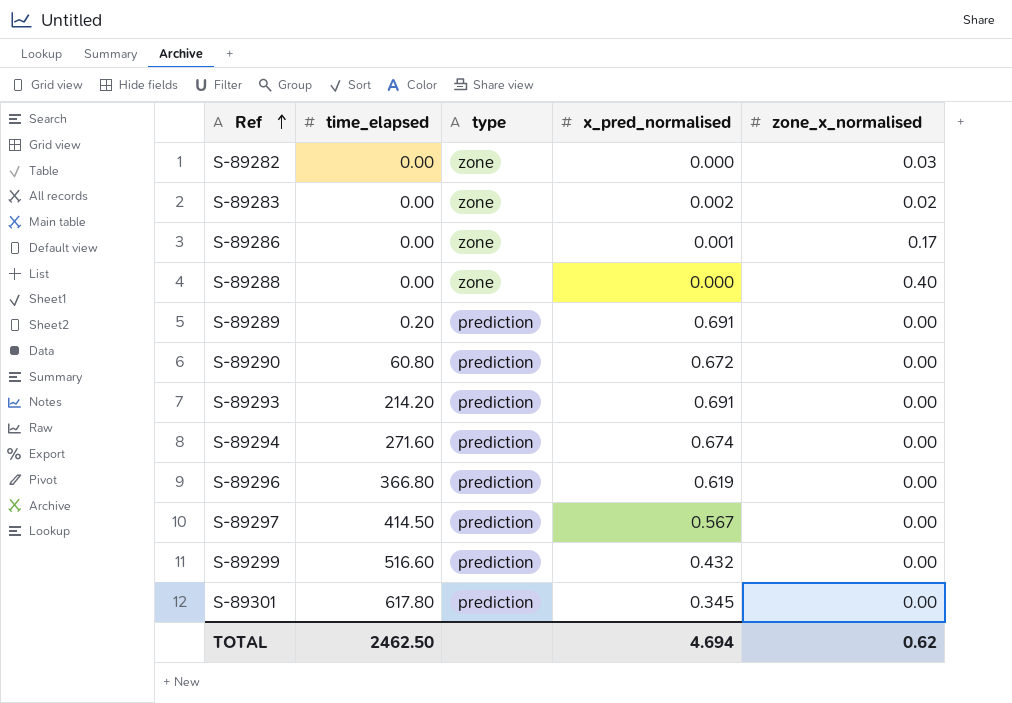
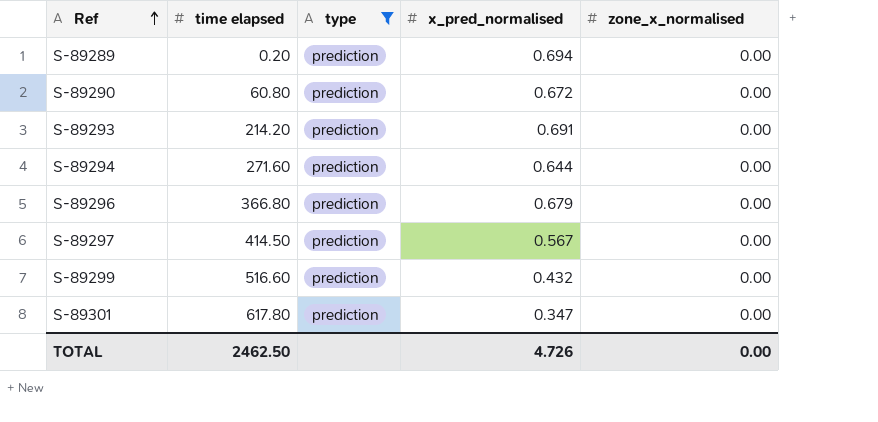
filter: none -> type = prediction
column name: time_elapsed -> time elapsed
S-89289 | x_pred_normalised: 0.691 -> 0.694
S-89294 | x_pred_normalised: 0.674 -> 0.644
S-89296 | x_pred_normalised: 0.619 -> 0.679
S-89301 | x_pred_normalised: 0.345 -> 0.347
TOTAL | x_pred_normalised: 4.694 -> 4.726
TOTAL | zone_x_normalised: 0.62 -> 0.00

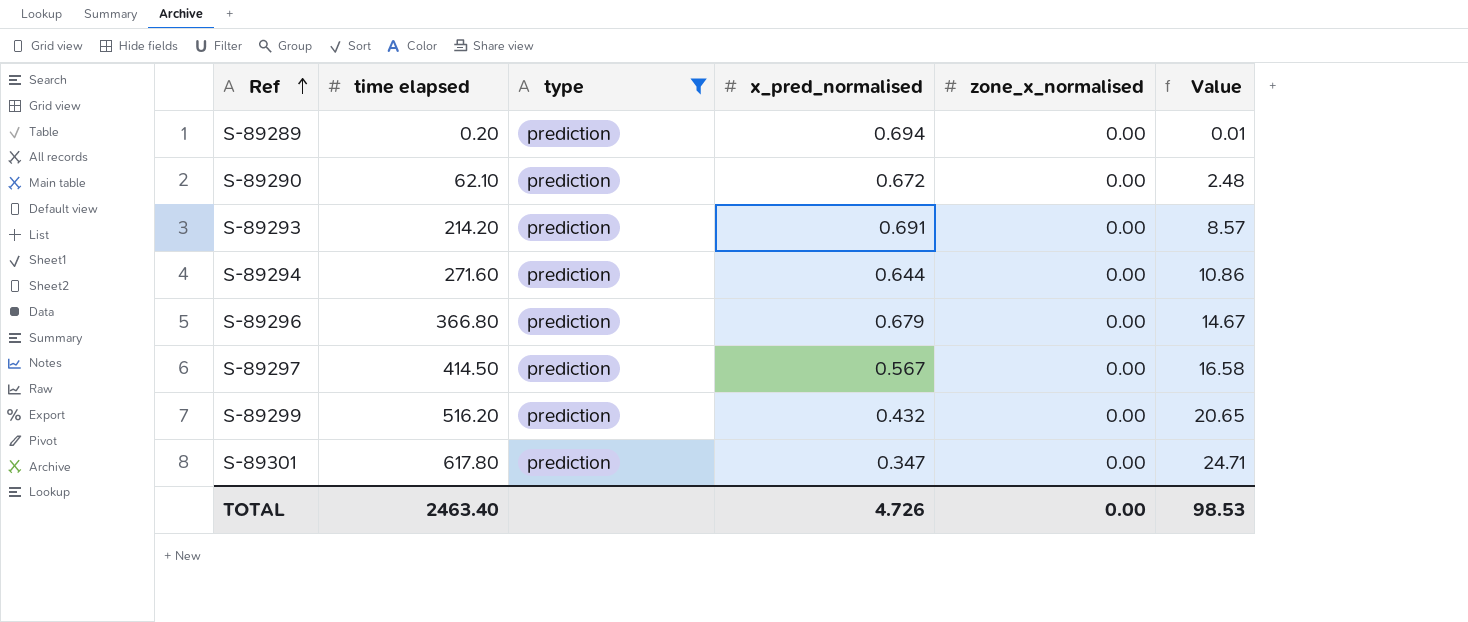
column Value | formula: none -> [time elapsed] * 0.04
S-89290 | time elapsed: 60.80 -> 62.10
S-89299 | time elapsed: 516.60 -> 516.20
TOTAL | time elapsed: 2462.50 -> 2463.40

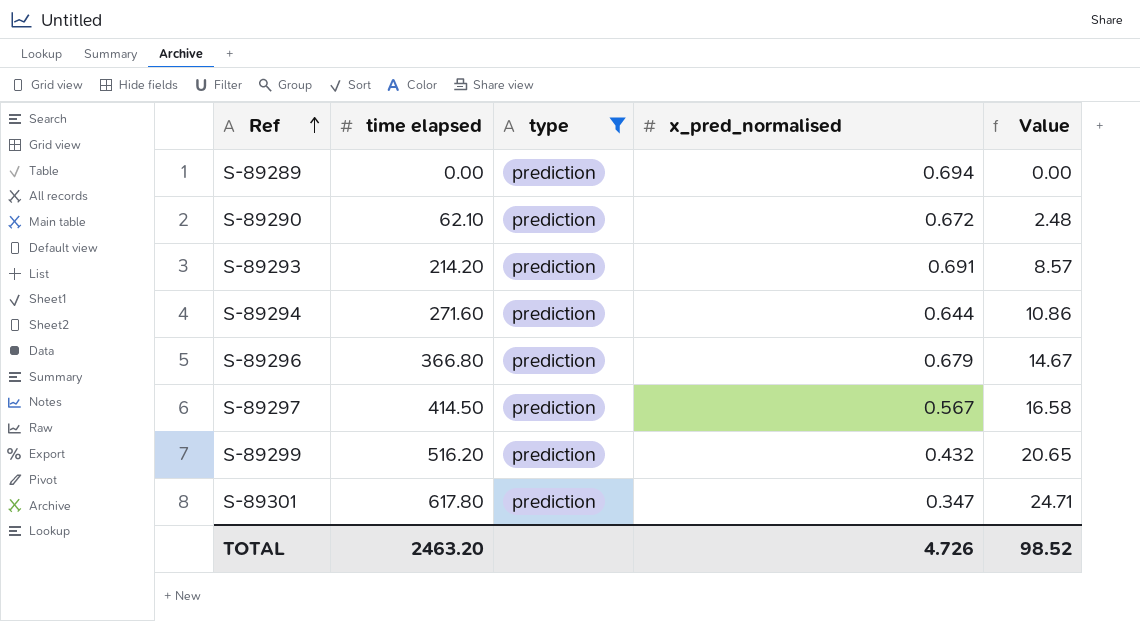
column zone_x_normalised | position: 5 -> none
S-89289 | time elapsed: 0.20 -> 0.00
S-89289 | Value: 0.01 -> 0.00
TOTAL | time elapsed: 2463.40 -> 2463.20
TOTAL | Value: 98.53 -> 98.52

